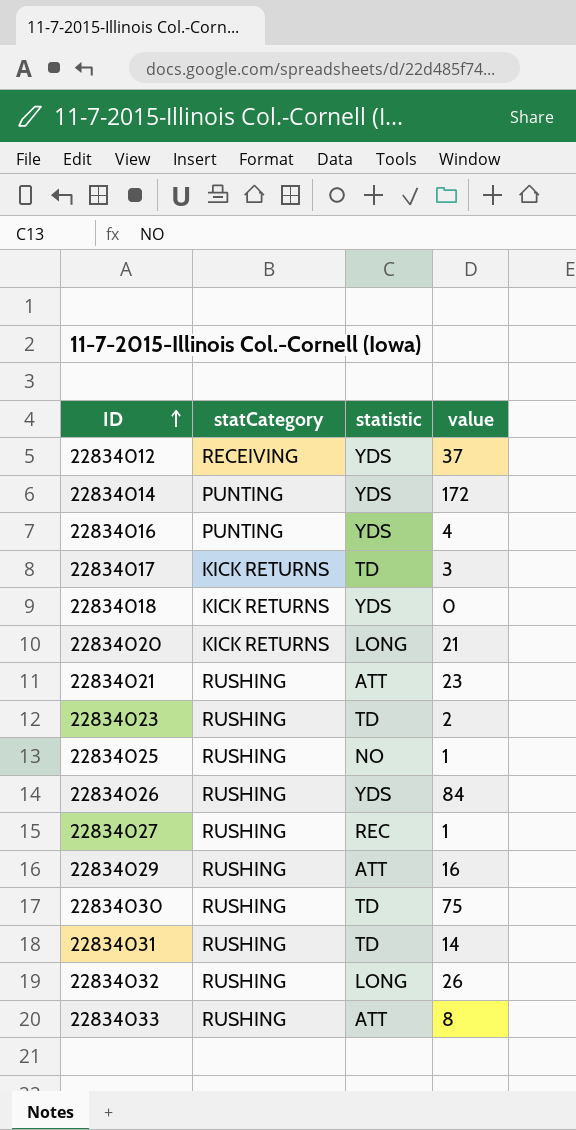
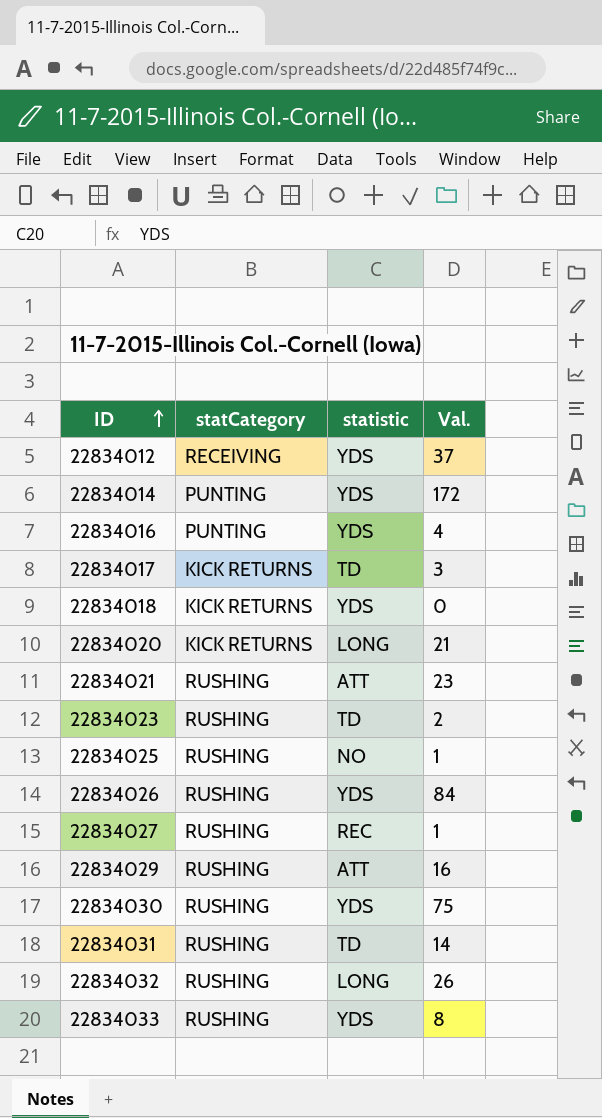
column name: value -> Val.
22834030 | statistic: TD -> YDS
22834033 | statistic: ATT -> YDS

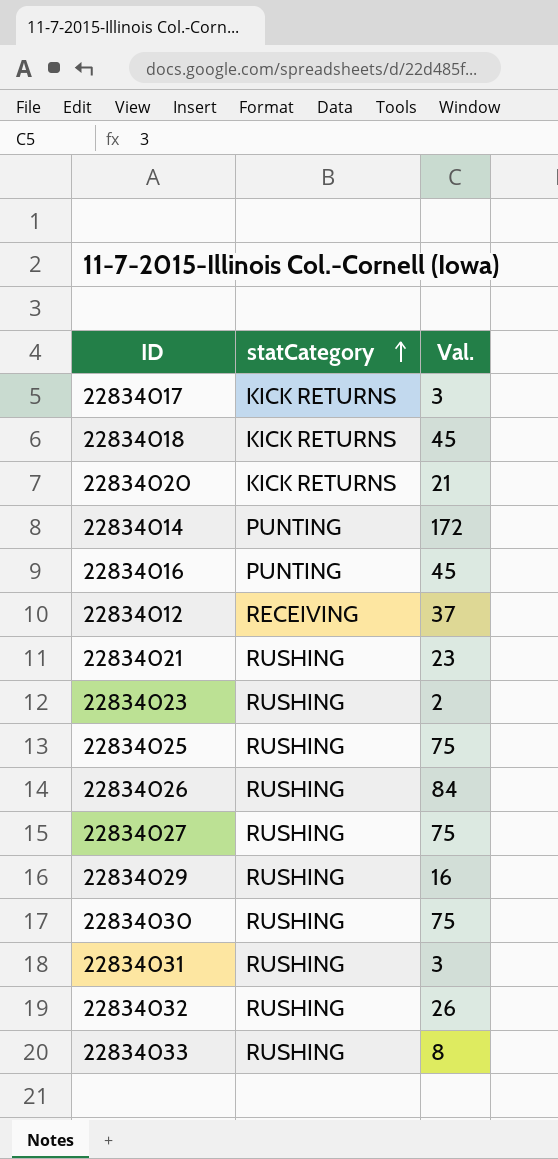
row order: ID ascending -> statCategory ascending
column statistic | position: 3 -> none
22834018 | Val.: 0 -> 45
22834016 | Val.: 4 -> 45
22834025 | Val.: 1 -> 75
22834027 | Val.: 1 -> 75
22834031 | Val.: 14 -> 3

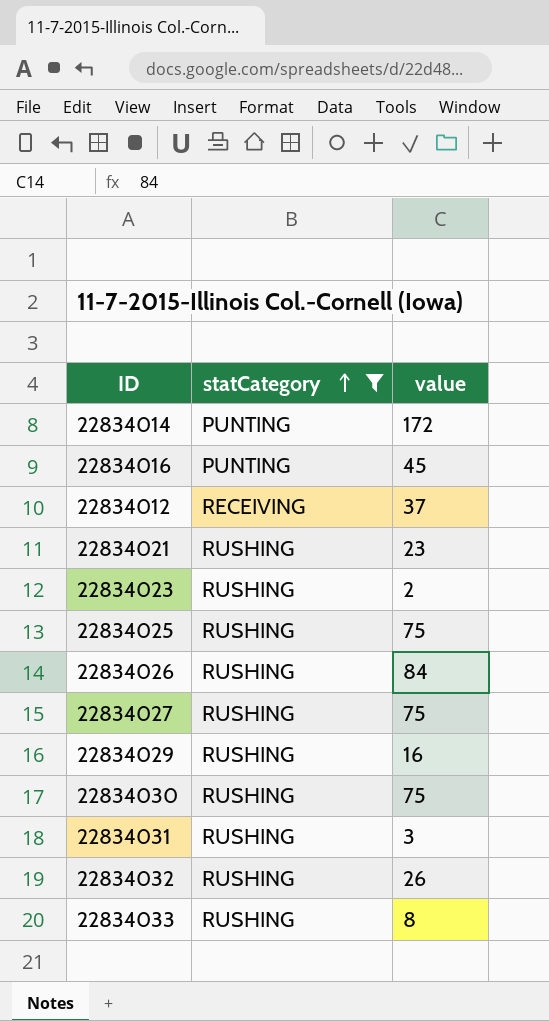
filter: none -> statCategory != KICK RETURNS
column name: Val. -> value

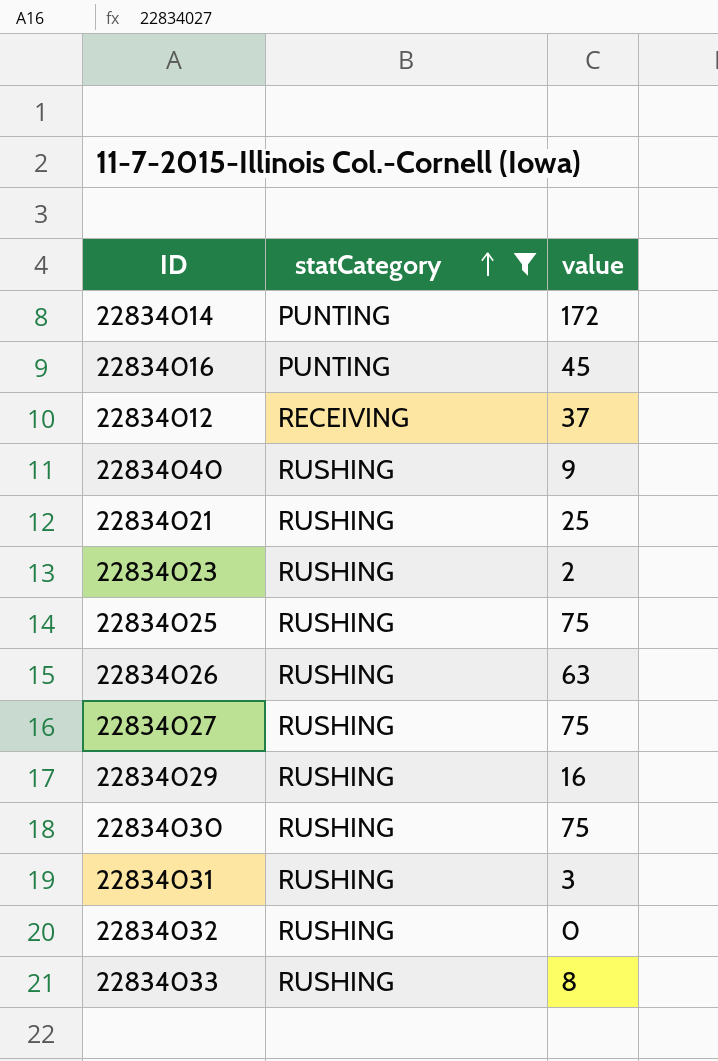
row 22834040: none -> RUSHING | 9
22834021 | value: 23 -> 25
22834026 | value: 84 -> 63
22834032 | value: 26 -> 0

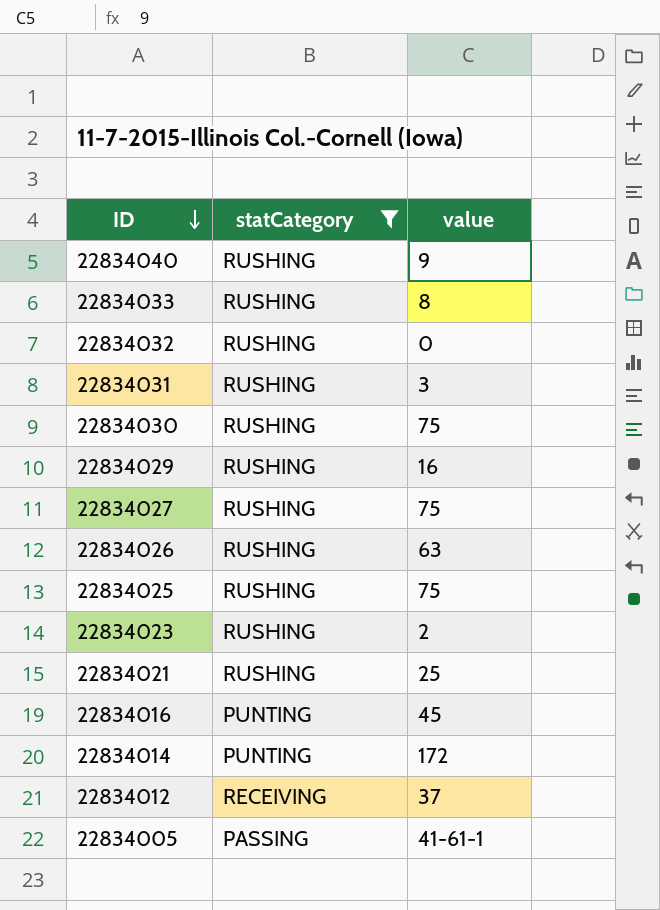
row order: statCategory ascending -> ID descending
row 22834005: none -> PASSING | 41-61-1

